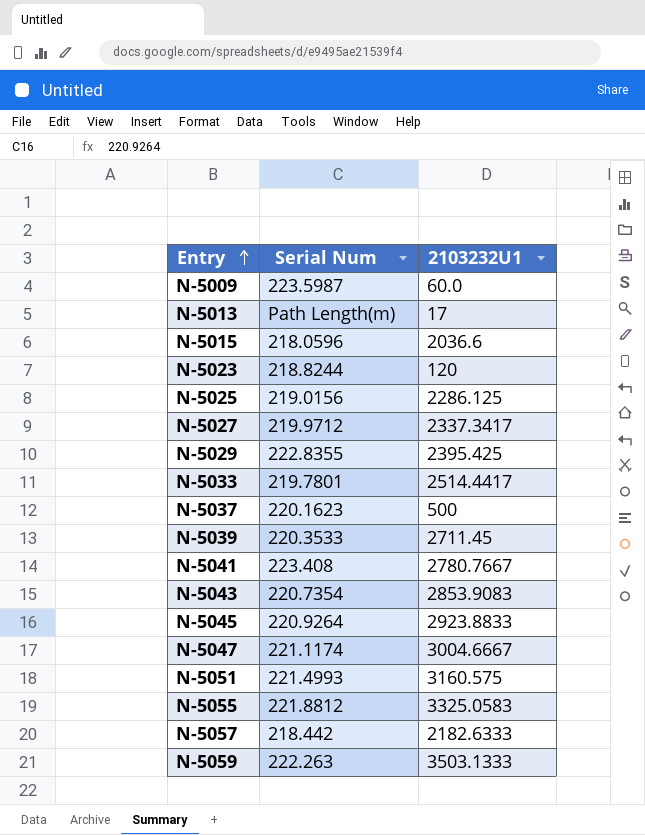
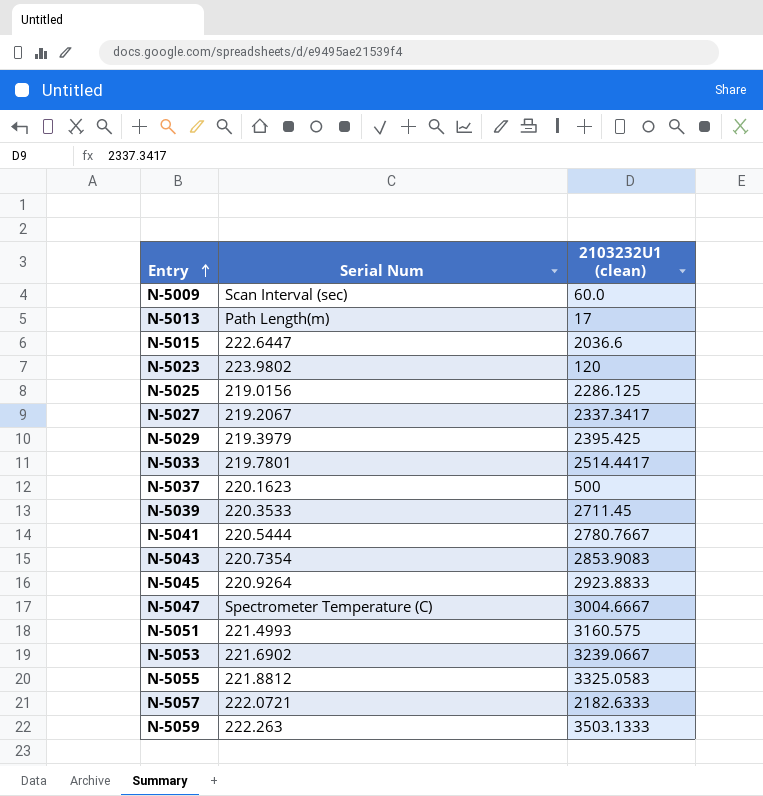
column name: 2103232U1 -> 2103232U1 (clean)
N-5009 | Serial Num: 223.5987 -> Scan Interval (sec)
N-5015 | Serial Num: 218.0596 -> 222.6447
N-5023 | Serial Num: 218.8244 -> 223.9802
N-5027 | Serial Num: 219.9712 -> 219.2067
N-5029 | Serial Num: 222.8355 -> 219.3979
N-5041 | Serial Num: 223.408 -> 220.5444
N-5047 | Serial Num: 221.1174 -> Spectrometer Temperature (C)
row N-5053: none -> 221.6902 | 3239.0667
N-5057 | Serial Num: 218.442 -> 222.0721

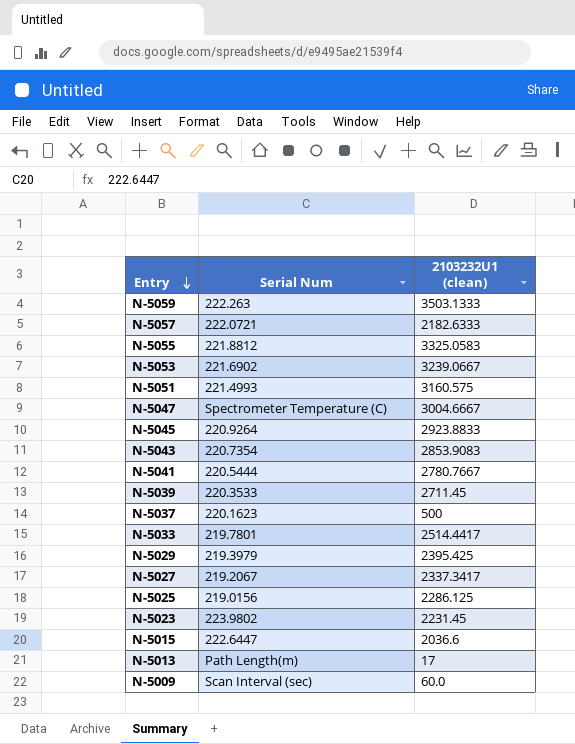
row order: Entry ascending -> Entry descending
N-5023 | 2103232U1 (clean): 120 -> 2231.45

